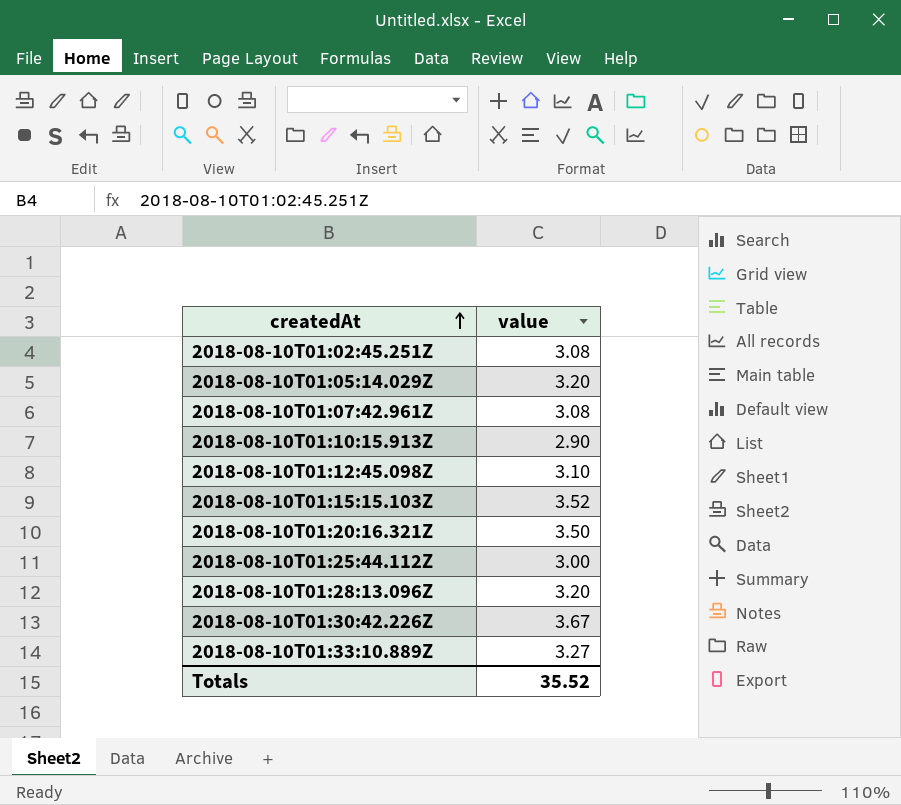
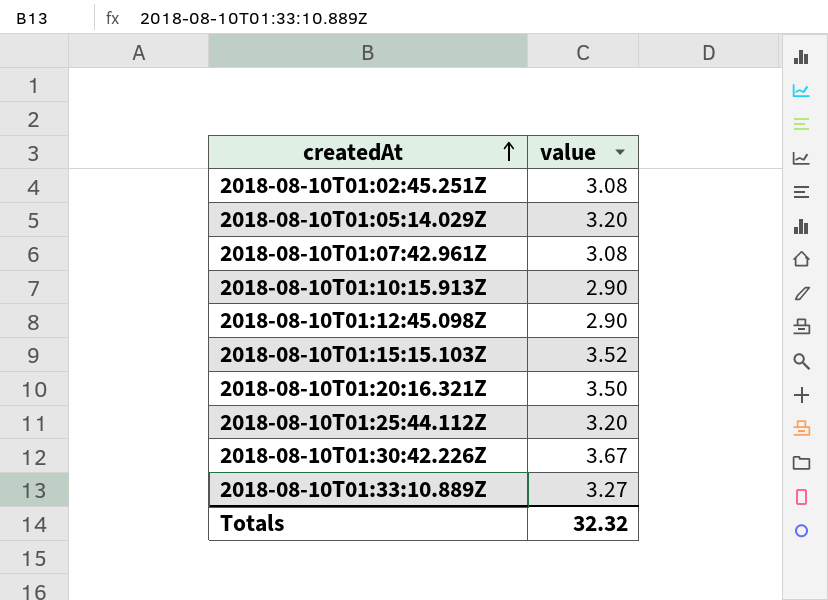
row 2018-08-10T01:28:13.096Z: 3.20 -> none
2018-08-10T01:12:45.098Z | value: 3.10 -> 2.90
2018-08-10T01:25:44.112Z | value: 3.00 -> 3.20
Totals | value: 35.52 -> 32.32

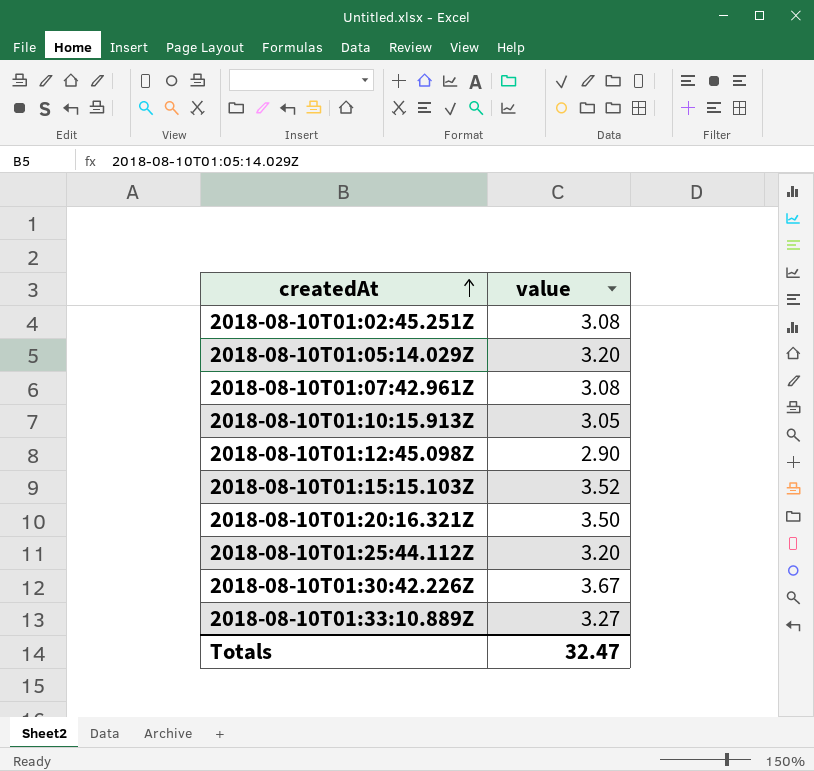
2018-08-10T01:10:15.913Z | value: 2.90 -> 3.05
Totals | value: 32.32 -> 32.47

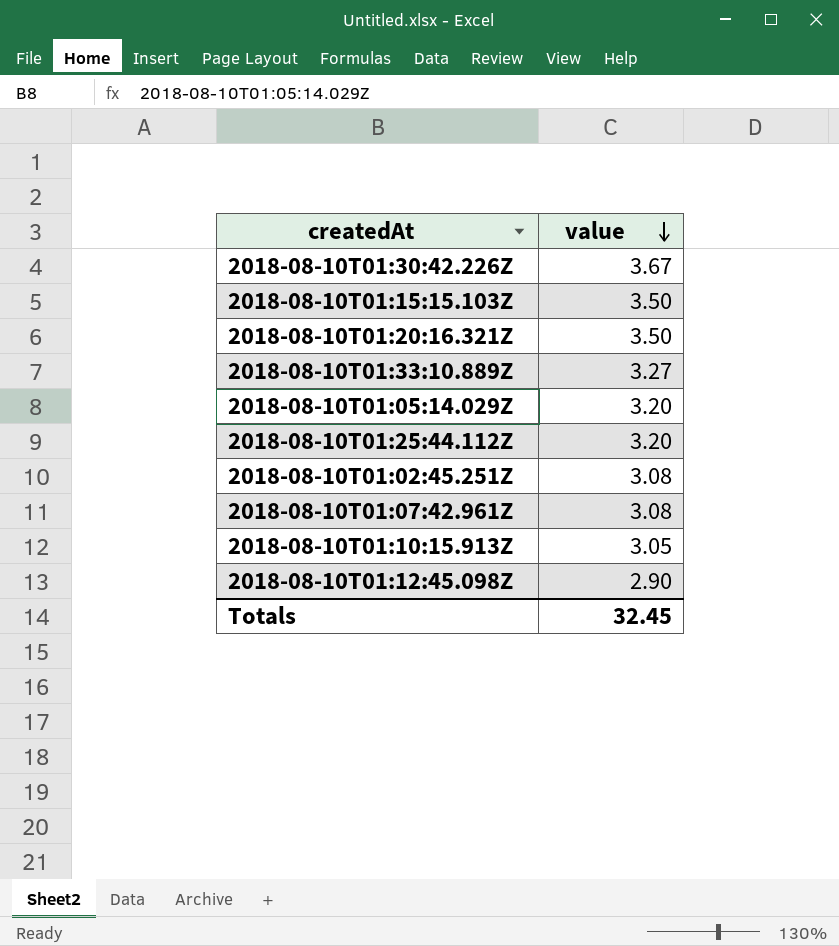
row order: createdAt ascending -> value descending
2018-08-10T01:15:15.103Z | value: 3.52 -> 3.50
Totals | value: 32.47 -> 32.45

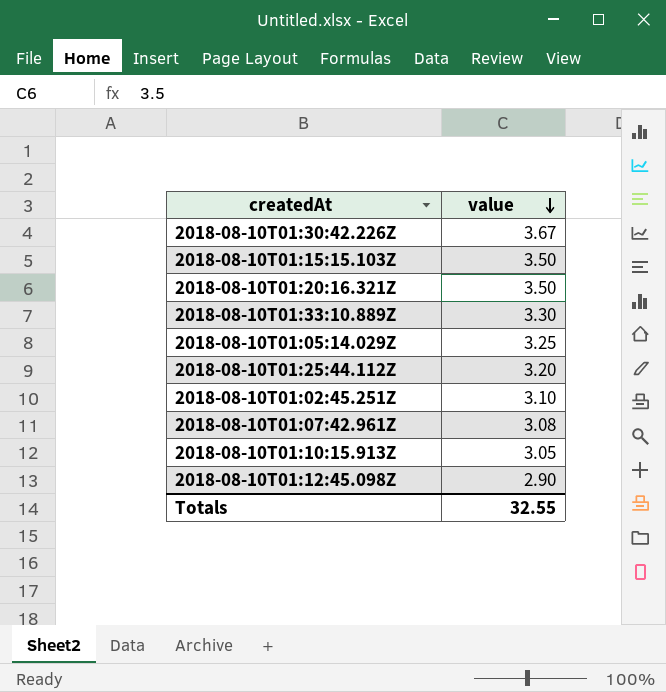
2018-08-10T01:33:10.889Z | value: 3.27 -> 3.30
2018-08-10T01:05:14.029Z | value: 3.20 -> 3.25
2018-08-10T01:02:45.251Z | value: 3.08 -> 3.10
Totals | value: 32.45 -> 32.55

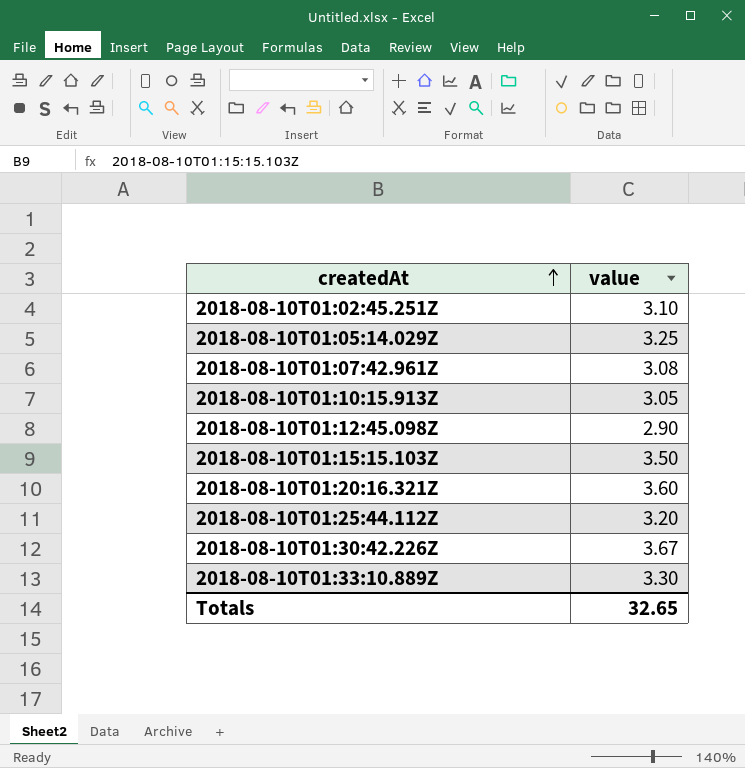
row order: value descending -> createdAt ascending
2018-08-10T01:20:16.321Z | value: 3.50 -> 3.60
Totals | value: 32.55 -> 32.65

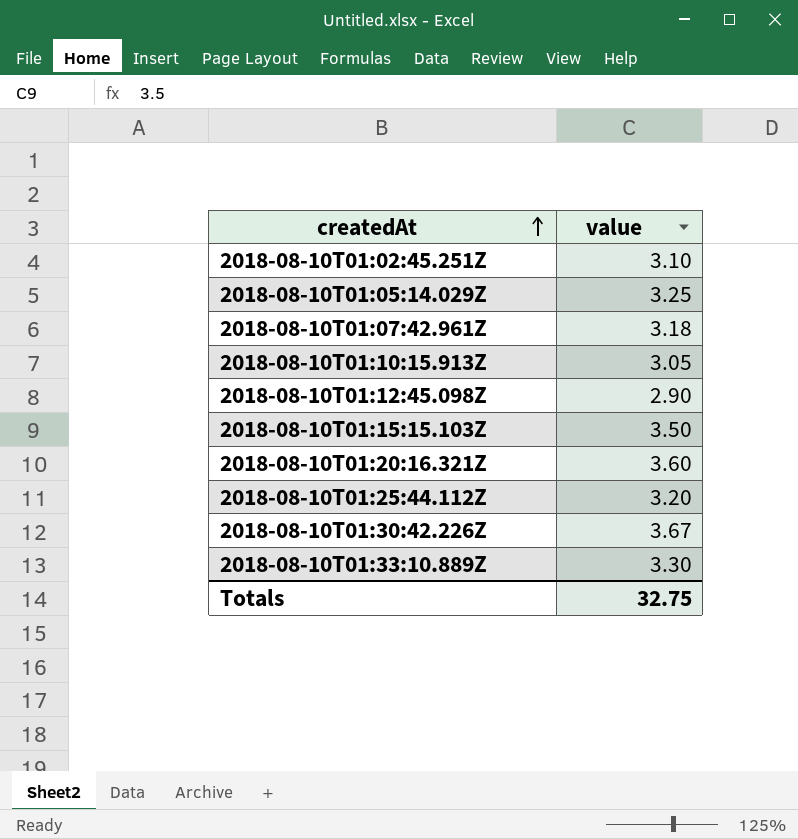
2018-08-10T01:07:42.961Z | value: 3.08 -> 3.18
Totals | value: 32.65 -> 32.75

